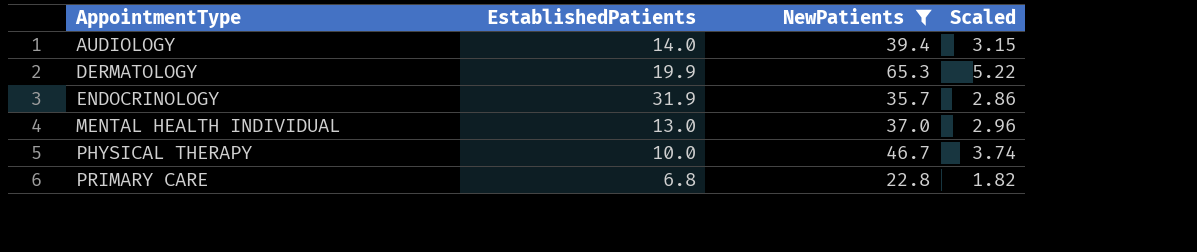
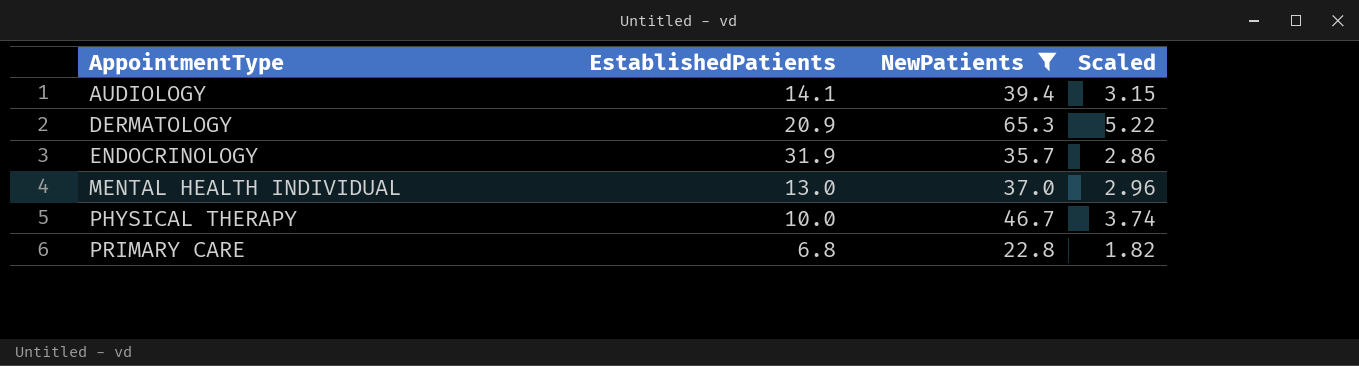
AUDIOLOGY | EstablishedPatients: 14.0 -> 14.1
DERMATOLOGY | EstablishedPatients: 19.9 -> 20.9

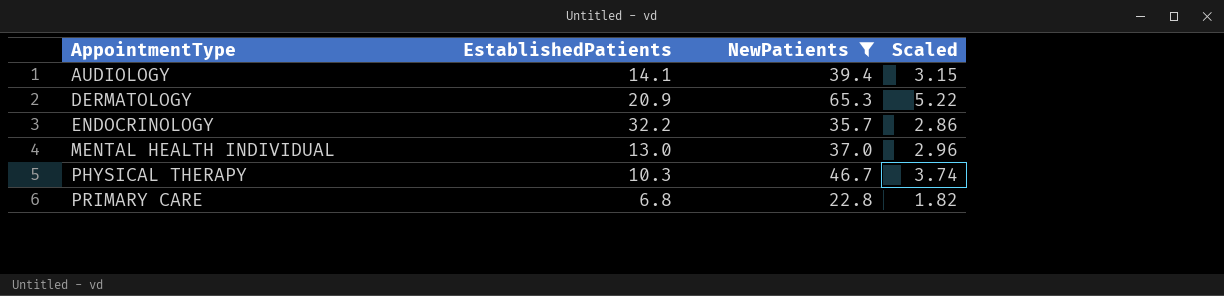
ENDOCRINOLOGY | EstablishedPatients: 31.9 -> 32.2
PHYSICAL THERAPY | EstablishedPatients: 10.0 -> 10.3

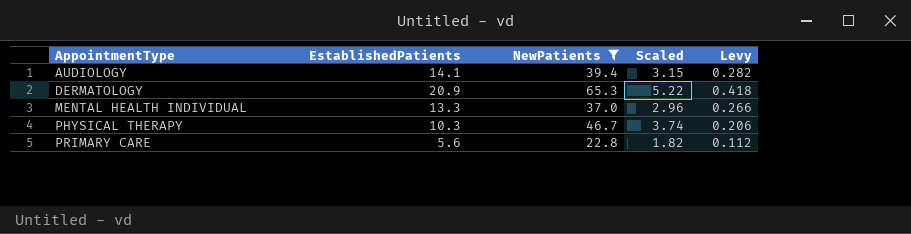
column Levy | formula: none -> [EstablishedPatients] * 0.02
row ENDOCRINOLOGY: 32.2 | 35.7 | 2.86 -> none
MENTAL HEALTH INDIVIDUAL | EstablishedPatients: 13.0 -> 13.3
PRIMARY CARE | EstablishedPatients: 6.8 -> 5.6

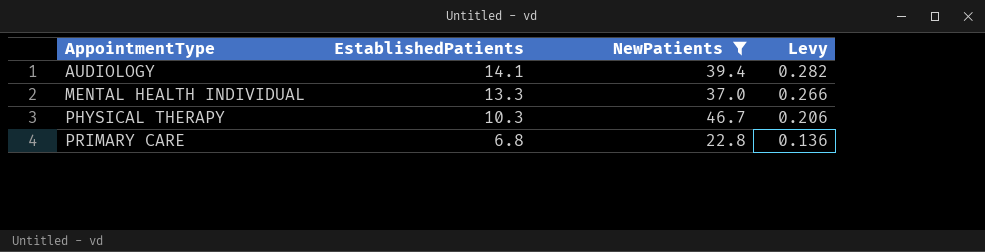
column Scaled | formula: [NewPatients] * 0.08 -> none
row DERMATOLOGY: 20.9 | 65.3 | 5.22 | 0.418 -> none
PRIMARY CARE | EstablishedPatients: 5.6 -> 6.8
PRIMARY CARE | Levy: 0.112 -> 0.136

